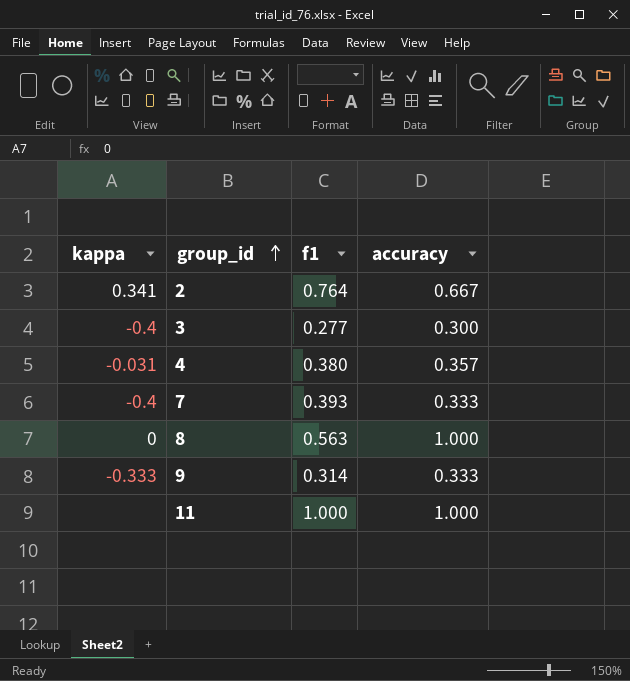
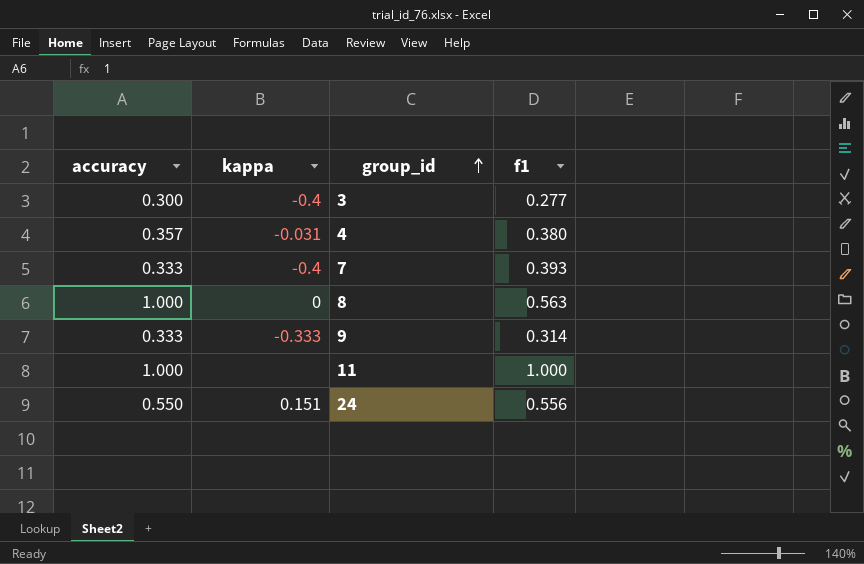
column accuracy | position: 4 -> 1
row 2: 0.341 | 0.764 | 0.667 -> none
row 24: none -> 0.550 | 0.151 | 0.556

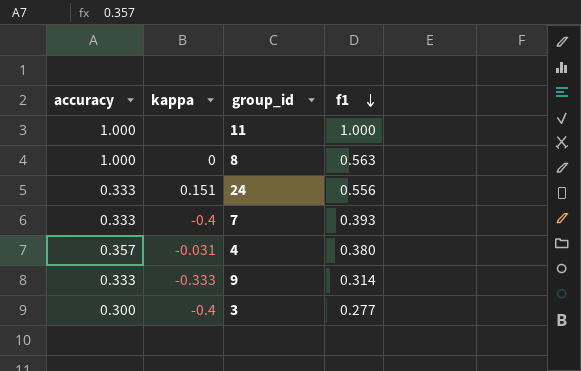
row order: group_id ascending -> f1 descending
24 | accuracy: 0.550 -> 0.333

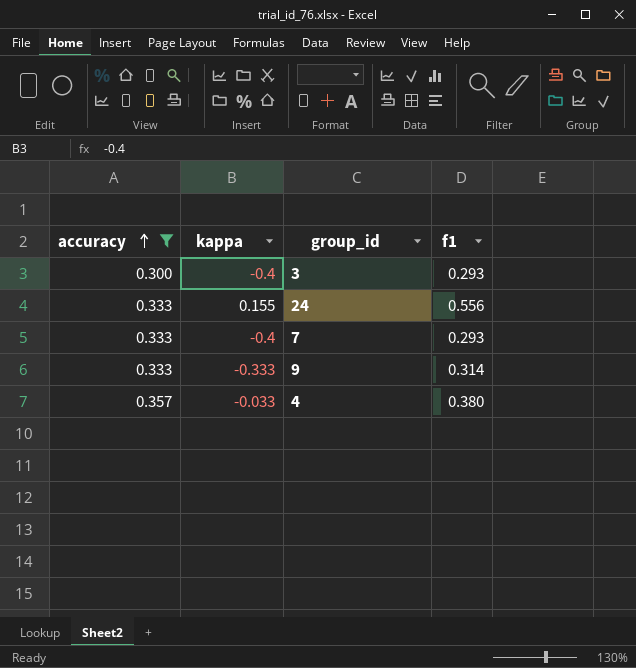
filter: none -> accuracy != 1.000
row order: f1 descending -> accuracy ascending
3 | f1: 0.277 -> 0.293
24 | kappa: 0.151 -> 0.155
7 | f1: 0.393 -> 0.293
4 | kappa: -0.031 -> -0.033

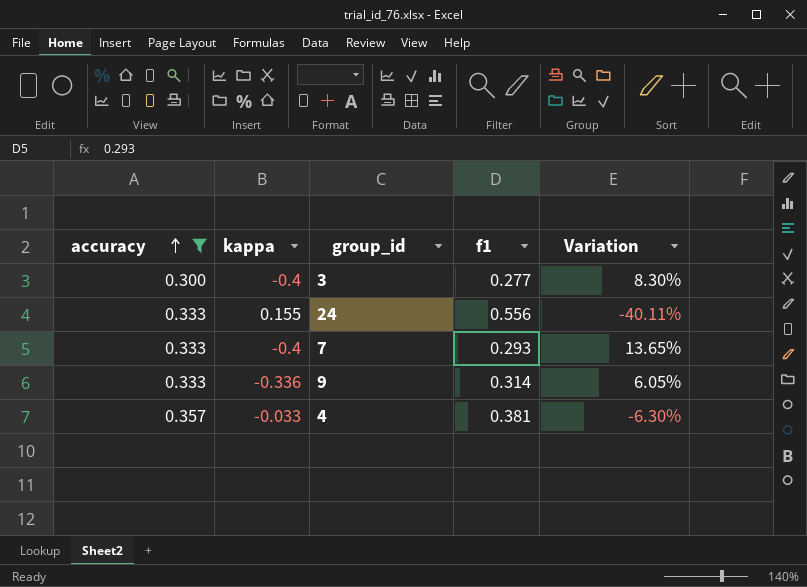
column Variation | formula: none -> ([accuracy] - [f1]) / [f1]
3 | f1: 0.293 -> 0.277
9 | kappa: -0.333 -> -0.336
4 | f1: 0.380 -> 0.381

